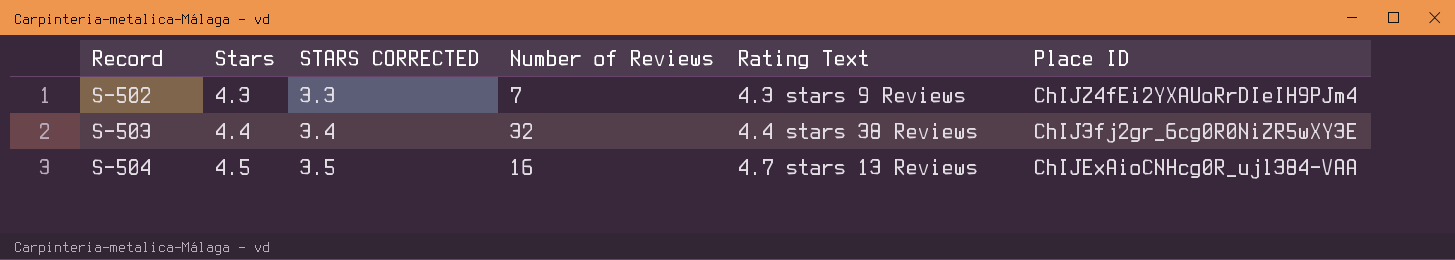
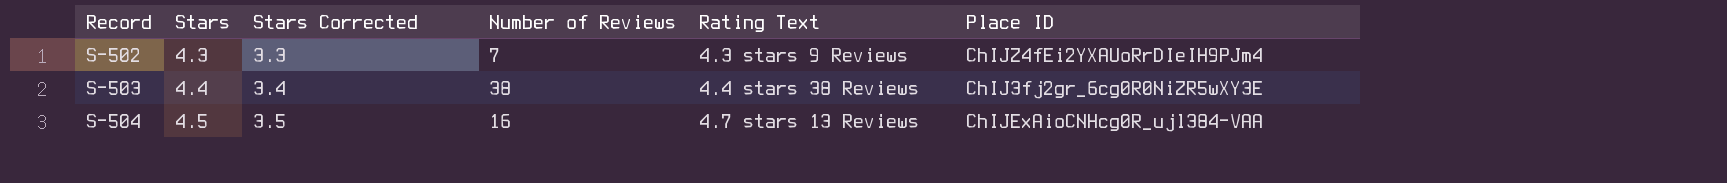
column name: STARS CORRECTED -> Stars Corrected
S-503 | Number of Reviews: 32 -> 38

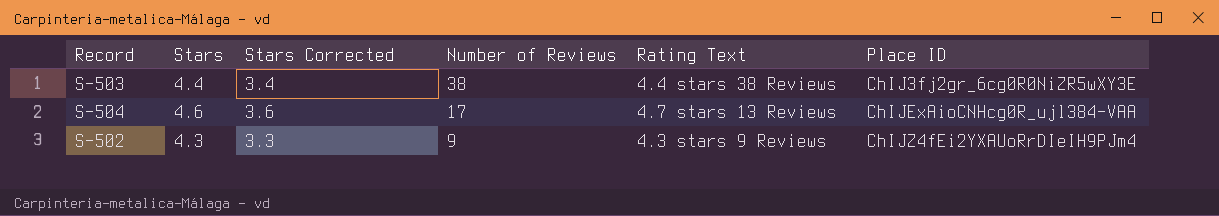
row order: Record ascending -> Number of Reviews descending
S-504 | Stars: 4.5 -> 4.6
S-504 | Stars Corrected: 3.5 -> 3.6
S-504 | Number of Reviews: 16 -> 17
S-502 | Number of Reviews: 7 -> 9

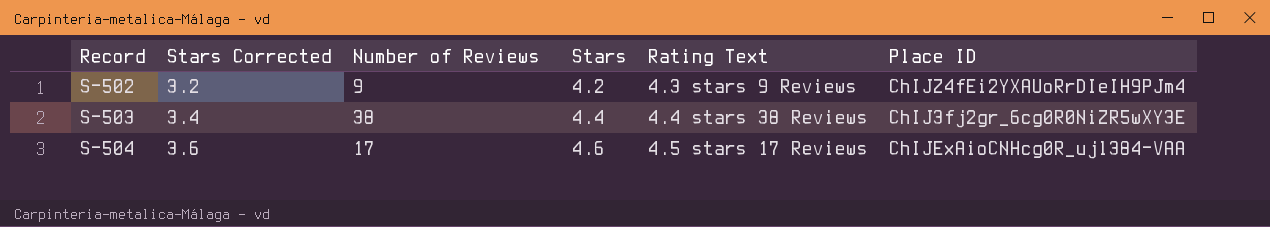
row order: Number of Reviews descending -> Record ascending
column Stars | position: 2 -> 4
S-502 | Stars Corrected: 3.3 -> 3.2
S-502 | Stars: 4.3 -> 4.2
S-504 | Rating Text: 4.7 stars 13 Reviews -> 4.5 stars 17 Reviews

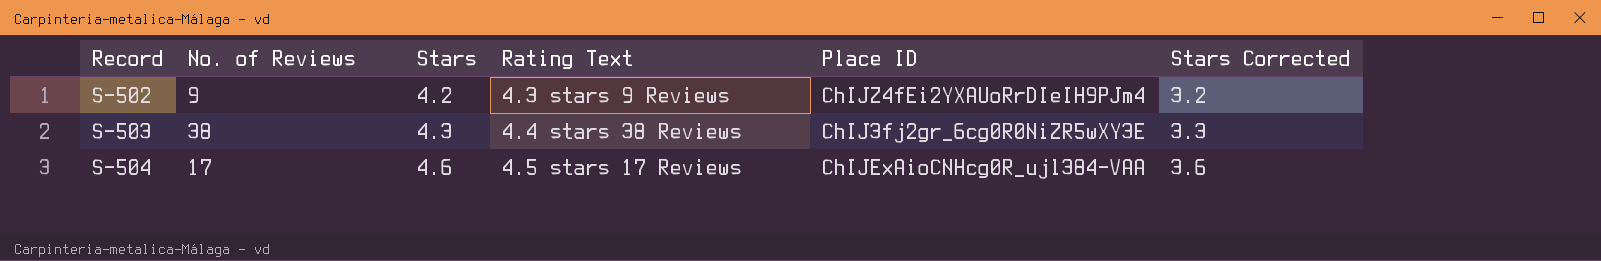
column name: Number of Reviews -> No. of Reviews
column Stars Corrected | position: 2 -> 6
S-503 | Stars: 4.4 -> 4.3
S-503 | Stars Corrected: 3.4 -> 3.3

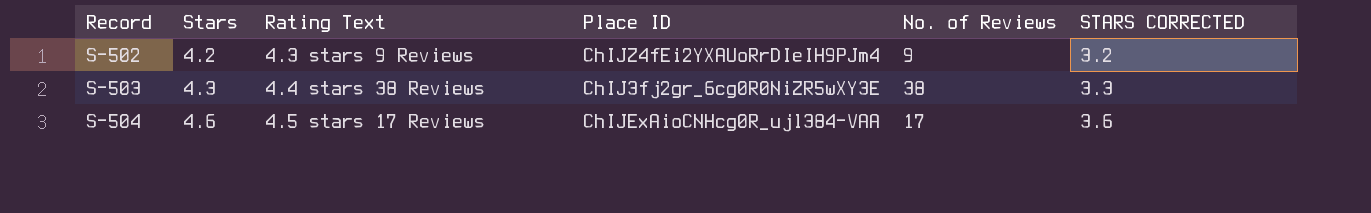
column No. of Reviews | position: 2 -> 5
column name: Stars Corrected -> STARS CORRECTED

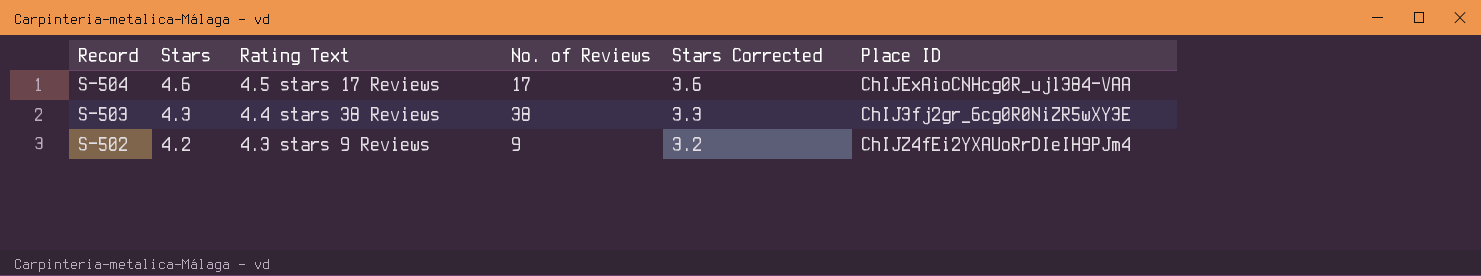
row order: Record ascending -> Record descending
column name: STARS CORRECTED -> Stars Corrected
column Place ID | position: 4 -> 6

